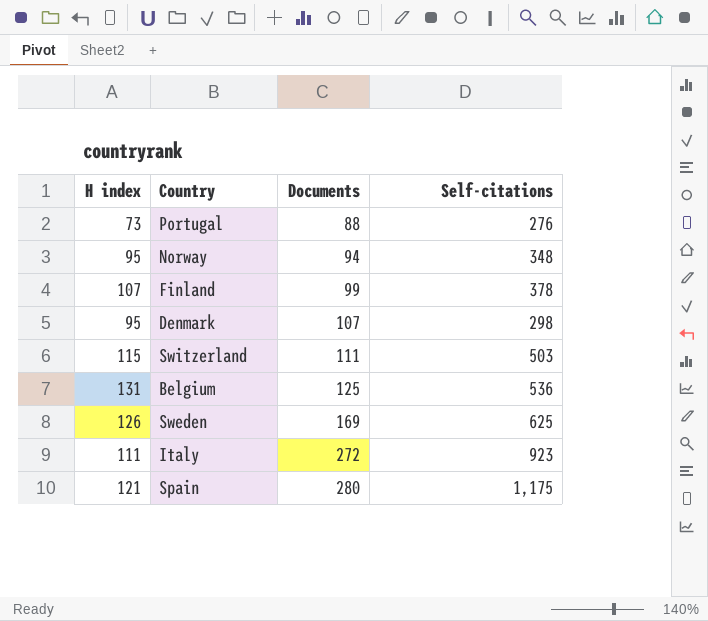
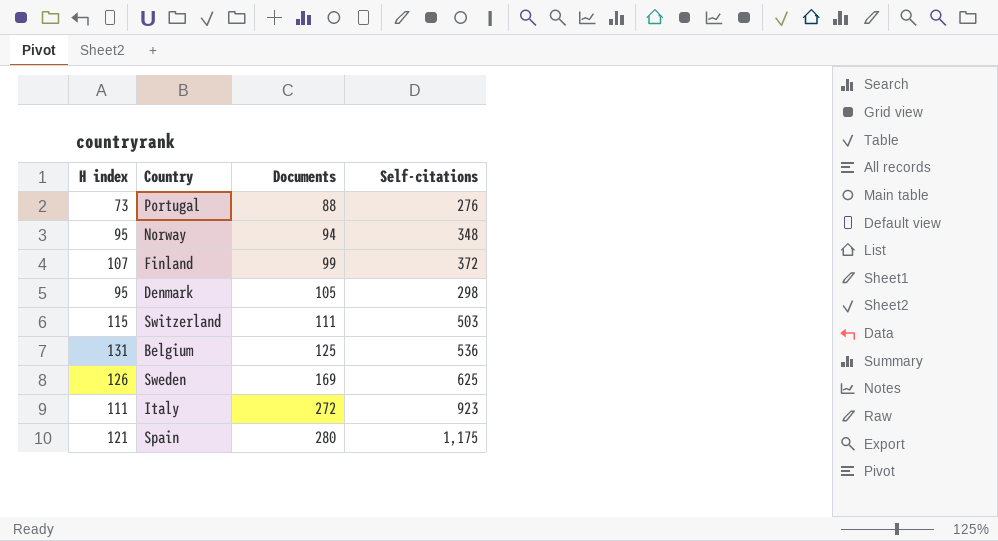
Finland | Self-citations: 378 -> 372
Denmark | Documents: 107 -> 105

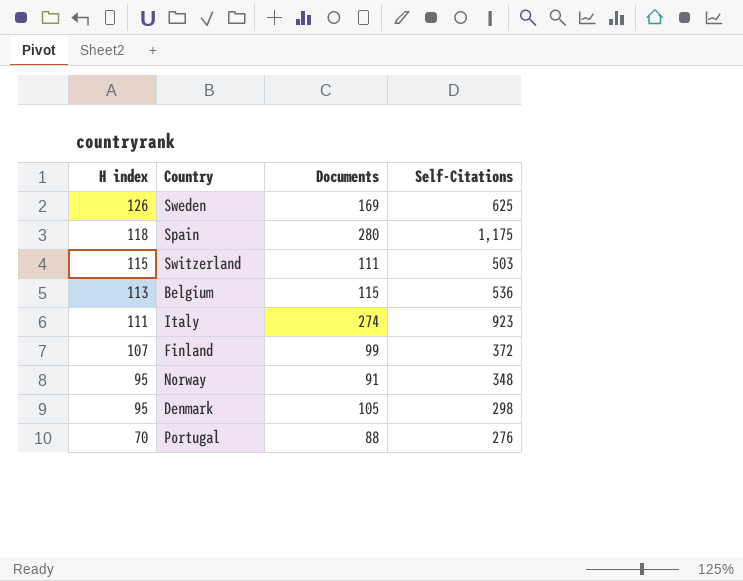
row order: Documents ascending -> H index descending
column name: Self-citations -> Self-Citations
Spain | H index: 121 -> 118
Belgium | H index: 131 -> 113
Belgium | Documents: 125 -> 115
Italy | Documents: 272 -> 274
Norway | Documents: 94 -> 91
Portugal | H index: 73 -> 70

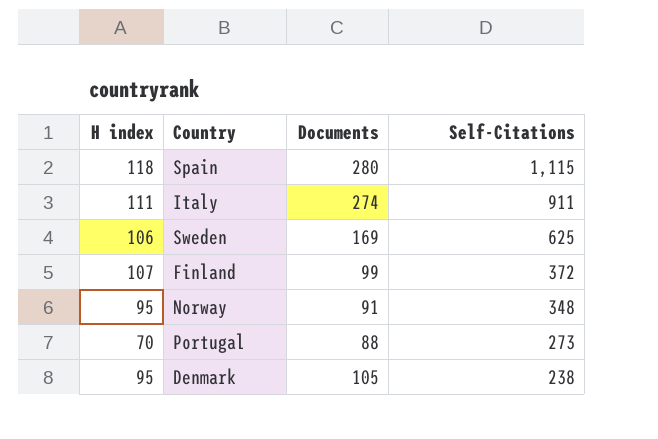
row order: H index descending -> Self-Citations descending
row Switzerland: 115 | 111 | 503 -> none
row Belgium: 113 | 115 | 536 -> none
Spain | Self-Citations: 1,175 -> 1,115
Italy | Self-Citations: 923 -> 911
Sweden | H index: 126 -> 106
Portugal | Self-Citations: 276 -> 273
Denmark | Self-Citations: 298 -> 238

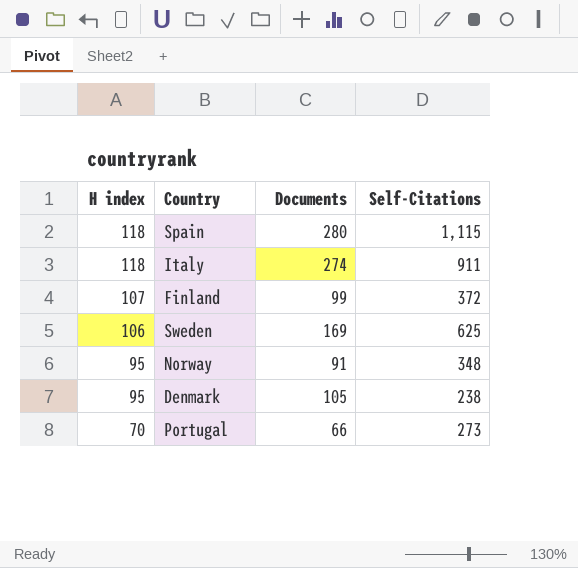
row order: Self-Citations descending -> H index descending
Italy | H index: 111 -> 118
Portugal | Documents: 88 -> 66

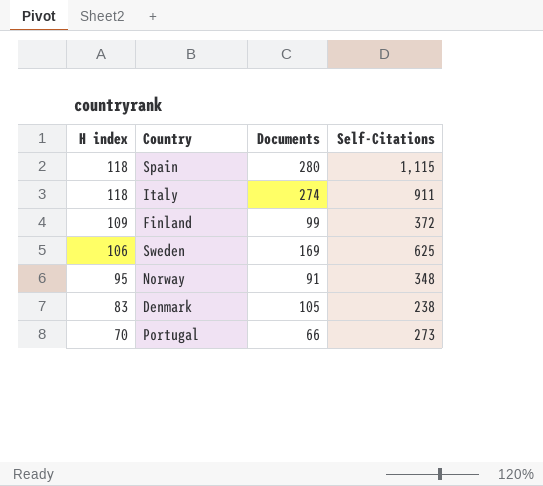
Finland | H index: 107 -> 109
Denmark | H index: 95 -> 83

